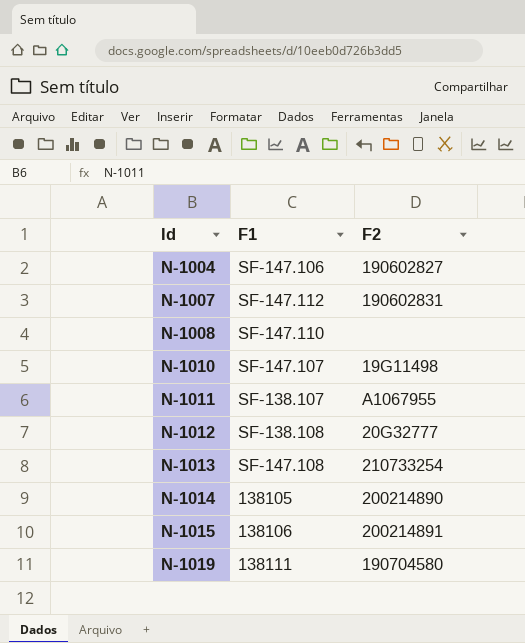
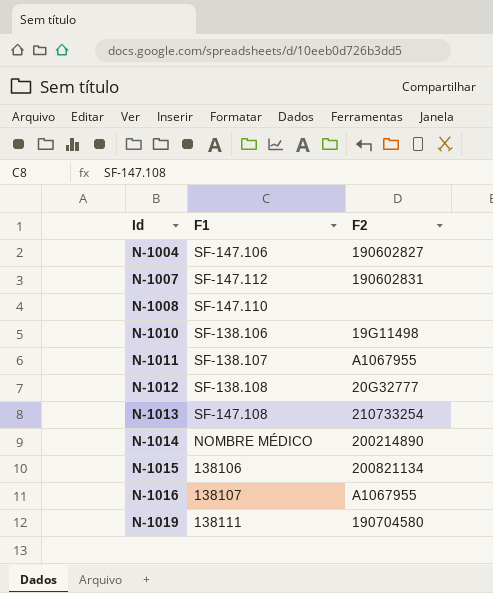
N-1010 | F1: SF-147.107 -> SF-138.106
N-1014 | F1: 138105 -> NOMBRE MÉDICO
N-1015 | F2: 200214891 -> 200821134
row N-1016: none -> 138107 | A1067955

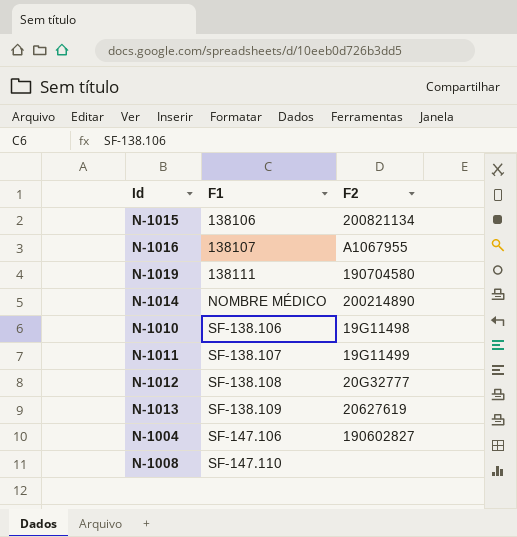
row order: Id ascending -> F1 ascending
row N-1007: SF-147.112 | 190602831 -> none
N-1011 | F2: A1067955 -> 19G11499
N-1013 | F1: SF-147.108 -> SF-138.109
N-1013 | F2: 210733254 -> 20627619

